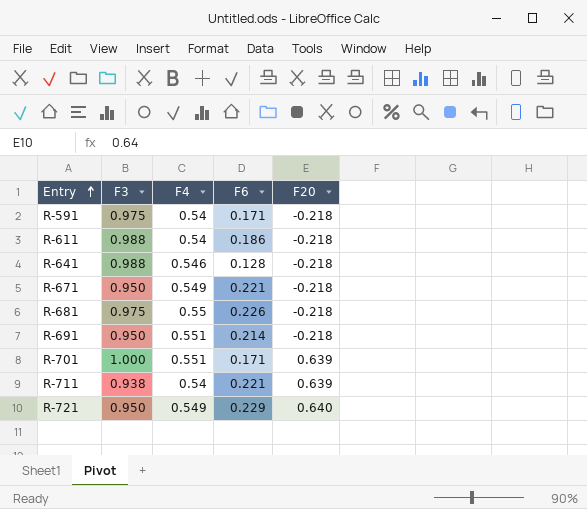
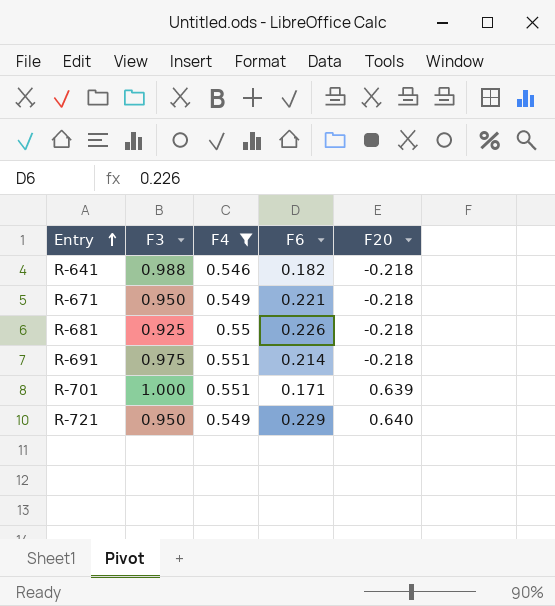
filter: none -> F4 != 0.54
R-641 | F6: 0.128 -> 0.182
R-681 | F3: 0.975 -> 0.925
R-691 | F3: 0.950 -> 0.975

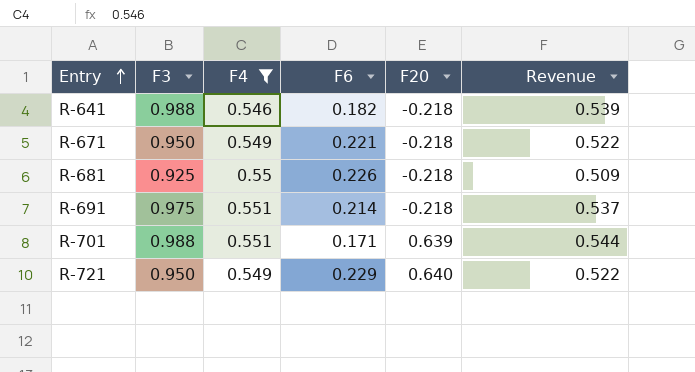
column Revenue | formula: none -> [F3] * [F4]
R-701 | F3: 1.000 -> 0.988

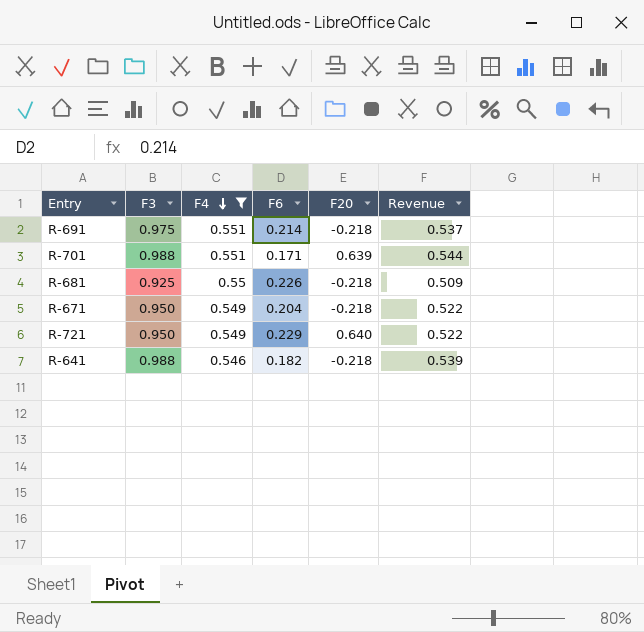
row order: Entry ascending -> F4 descending
R-671 | F6: 0.221 -> 0.204

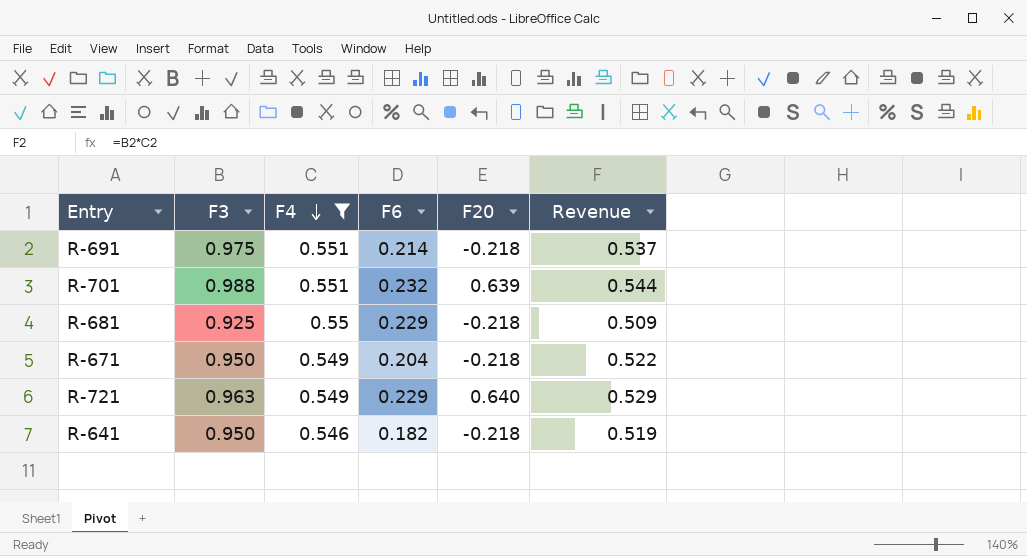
R-701 | F6: 0.171 -> 0.232
R-681 | F6: 0.226 -> 0.229
R-721 | F3: 0.950 -> 0.963
R-721 | Revenue: 0.522 -> 0.529
R-641 | F3: 0.988 -> 0.950
R-641 | Revenue: 0.539 -> 0.519

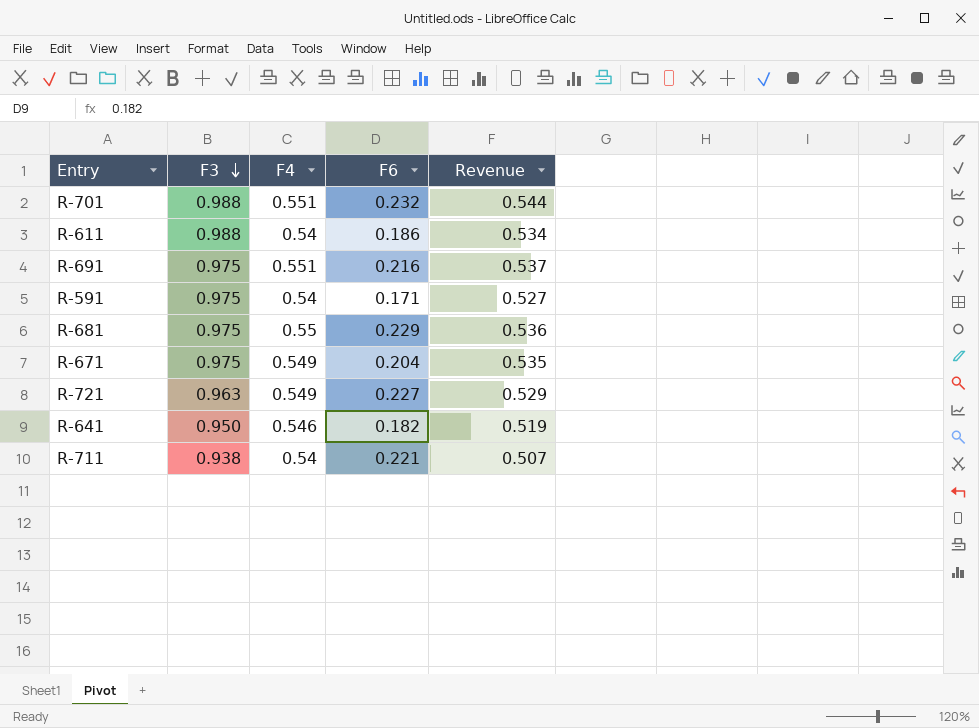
filter: F4 != 0.54 -> none
row order: F4 descending -> F3 descending
column F20 | position: 5 -> none
R-691 | F6: 0.214 -> 0.216
R-681 | F3: 0.925 -> 0.975
R-681 | Revenue: 0.509 -> 0.536
R-671 | F3: 0.950 -> 0.975
R-671 | Revenue: 0.522 -> 0.535
R-721 | F6: 0.229 -> 0.227

